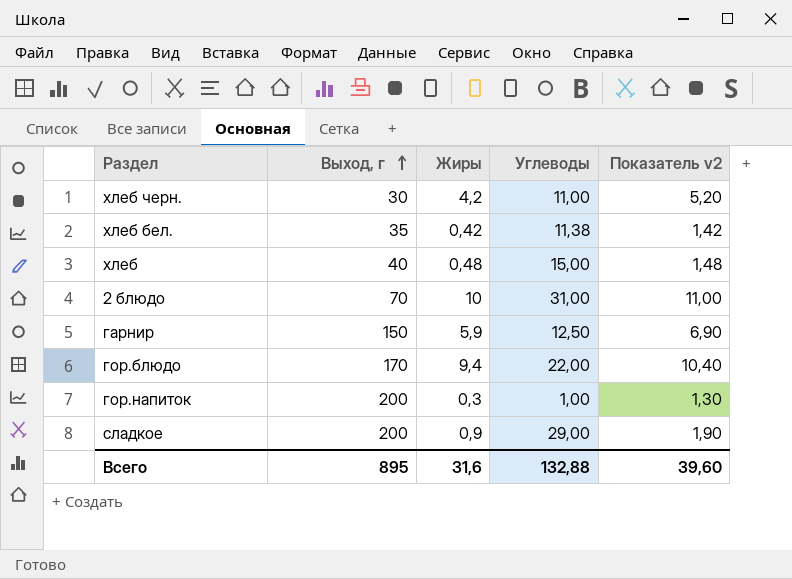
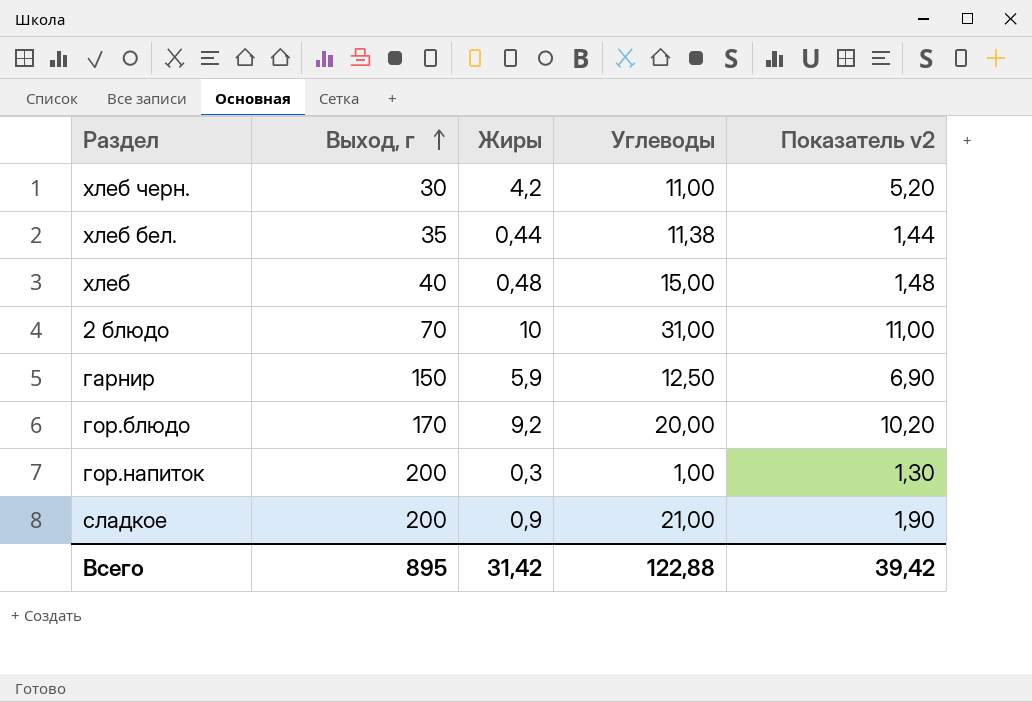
хлеб бел. | Жиры: 0,42 -> 0,44
хлеб бел. | Показатель v2: 1,42 -> 1,44
гор.блюдо | Жиры: 9,4 -> 9,2
гор.блюдо | Углеводы: 22,00 -> 20,00
гор.блюдо | Показатель v2: 10,40 -> 10,20
сладкое | Углеводы: 29,00 -> 21,00
Всего | Жиры: 31,6 -> 31,42
Всего | Углеводы: 132,88 -> 122,88
Всего | Показатель v2: 39,60 -> 39,42

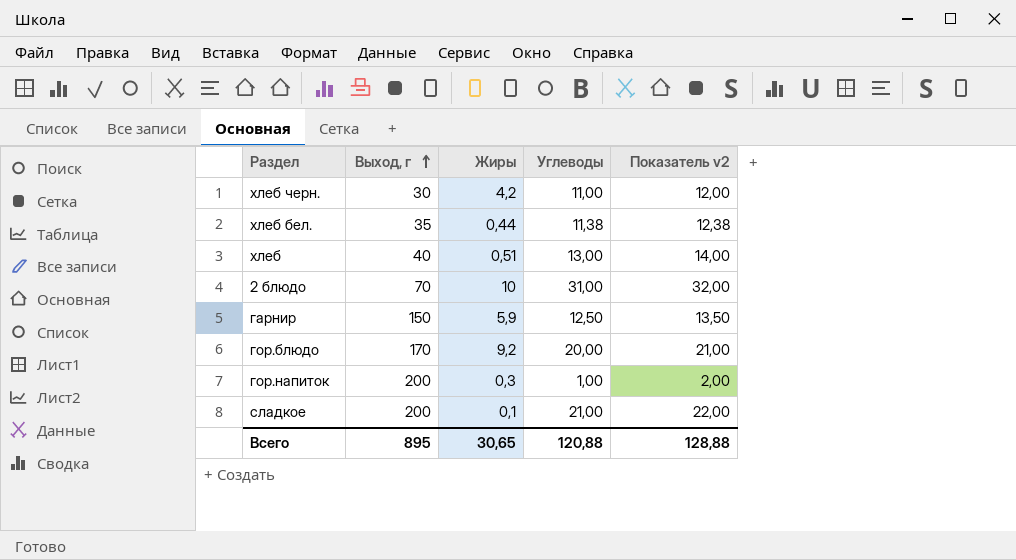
column Показатель v2 | formula: [Жиры] + 1 -> [Углеводы] + 1
хлеб | Жиры: 0,48 -> 0,51
хлеб | Углеводы: 15,00 -> 13,00
сладкое | Жиры: 0,9 -> 0,1
Всего | Жиры: 31,42 -> 30,65
Всего | Углеводы: 122,88 -> 120,88
Всего | Показатель v2: 39,42 -> 128,88

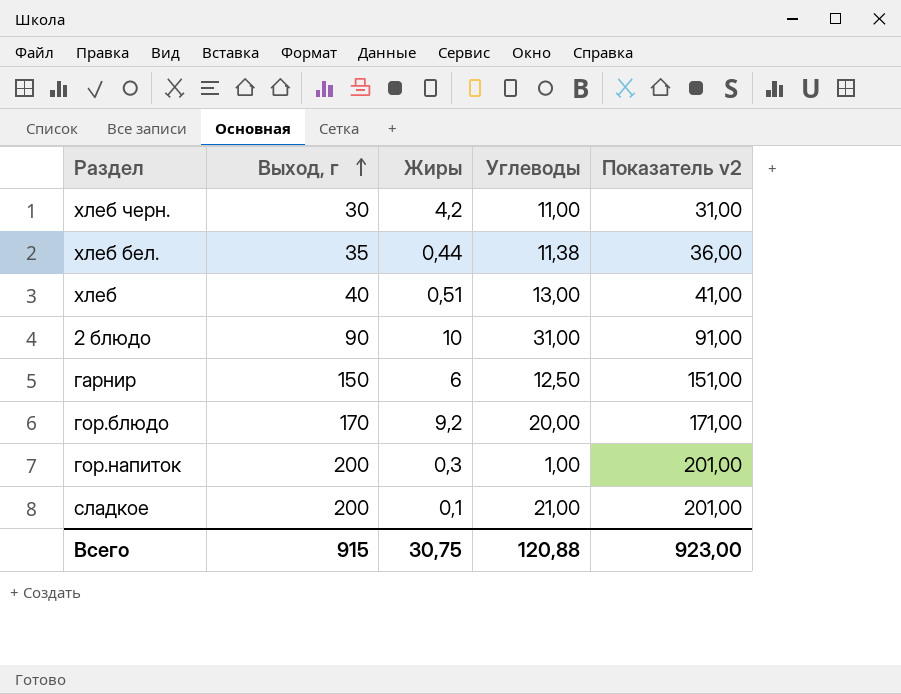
column Показатель v2 | formula: [Углеводы] + 1 -> [Выход, г] + 1
2 блюдо | Выход, г: 70 -> 90
гарнир | Жиры: 5,9 -> 6
Всего | Выход, г: 895 -> 915
Всего | Жиры: 30,65 -> 30,75
Всего | Показатель v2: 128,88 -> 923,00

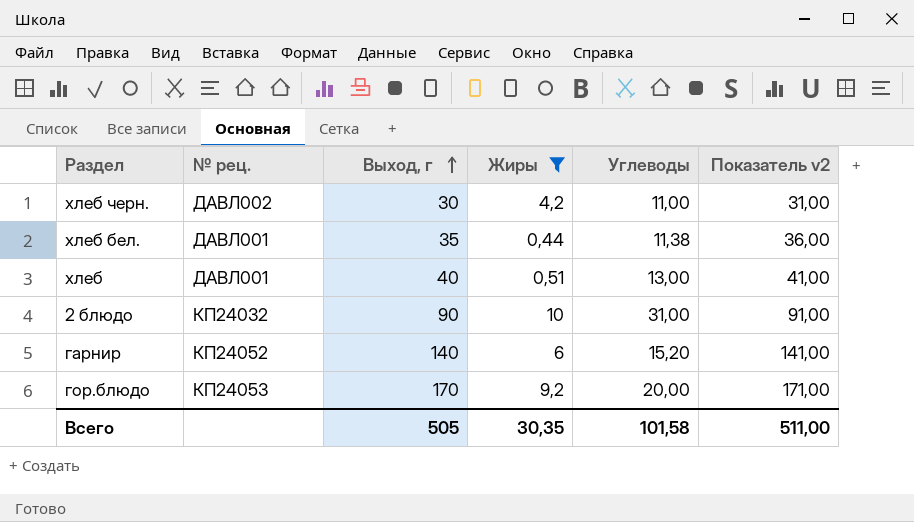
filter: none -> Жиры >= 0,44
column № рец. | position: none -> 2
гарнир | Выход, г: 150 -> 140
гарнир | Углеводы: 12,50 -> 15,20
гарнир | Показатель v2: 151,00 -> 141,00
Всего | Выход, г: 915 -> 505
Всего | Жиры: 30,75 -> 30,35
Всего | Углеводы: 120,88 -> 101,58
Всего | Показатель v2: 923,00 -> 511,00

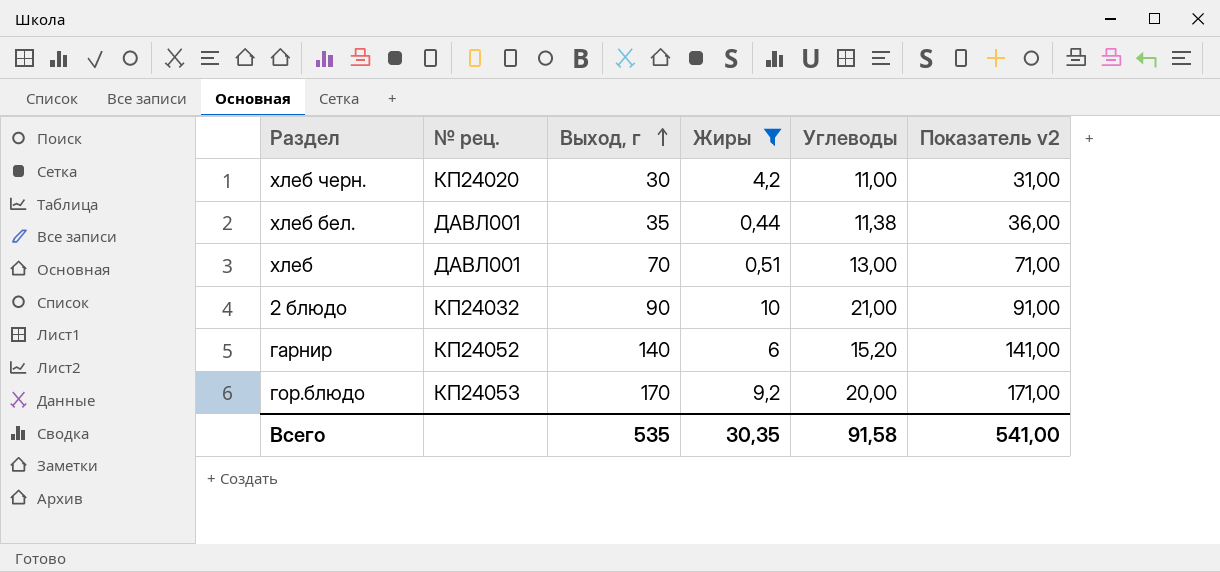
хлеб черн. | № рец.: ДАВЛ002 -> КП24020
хлеб | Выход, г: 40 -> 70
хлеб | Показатель v2: 41,00 -> 71,00
2 блюдо | Углеводы: 31,00 -> 21,00
Всего | Выход, г: 505 -> 535
Всего | Углеводы: 101,58 -> 91,58
Всего | Показатель v2: 511,00 -> 541,00

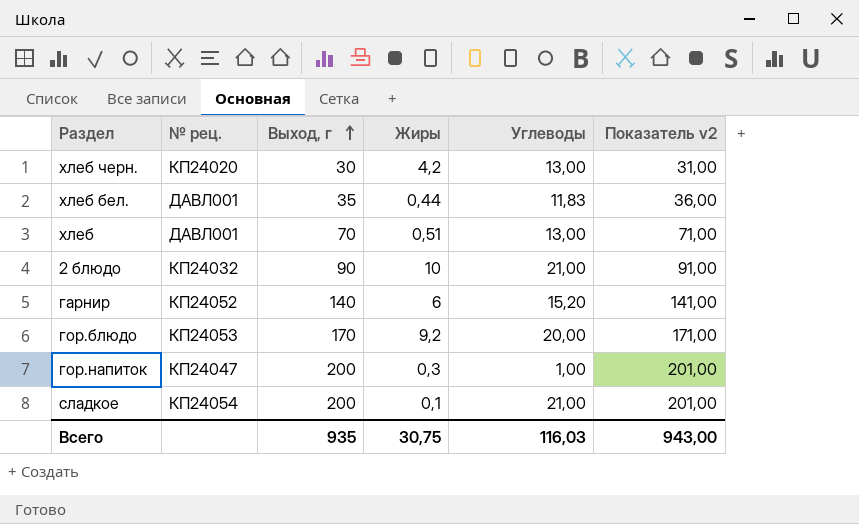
filter: Жиры >= 0,44 -> none
хлеб черн. | Углеводы: 11,00 -> 13,00
хлеб бел. | Углеводы: 11,38 -> 11,83
Всего | Выход, г: 535 -> 935
Всего | Жиры: 30,35 -> 30,75
Всего | Углеводы: 91,58 -> 116,03
Всего | Показатель v2: 541,00 -> 943,00

